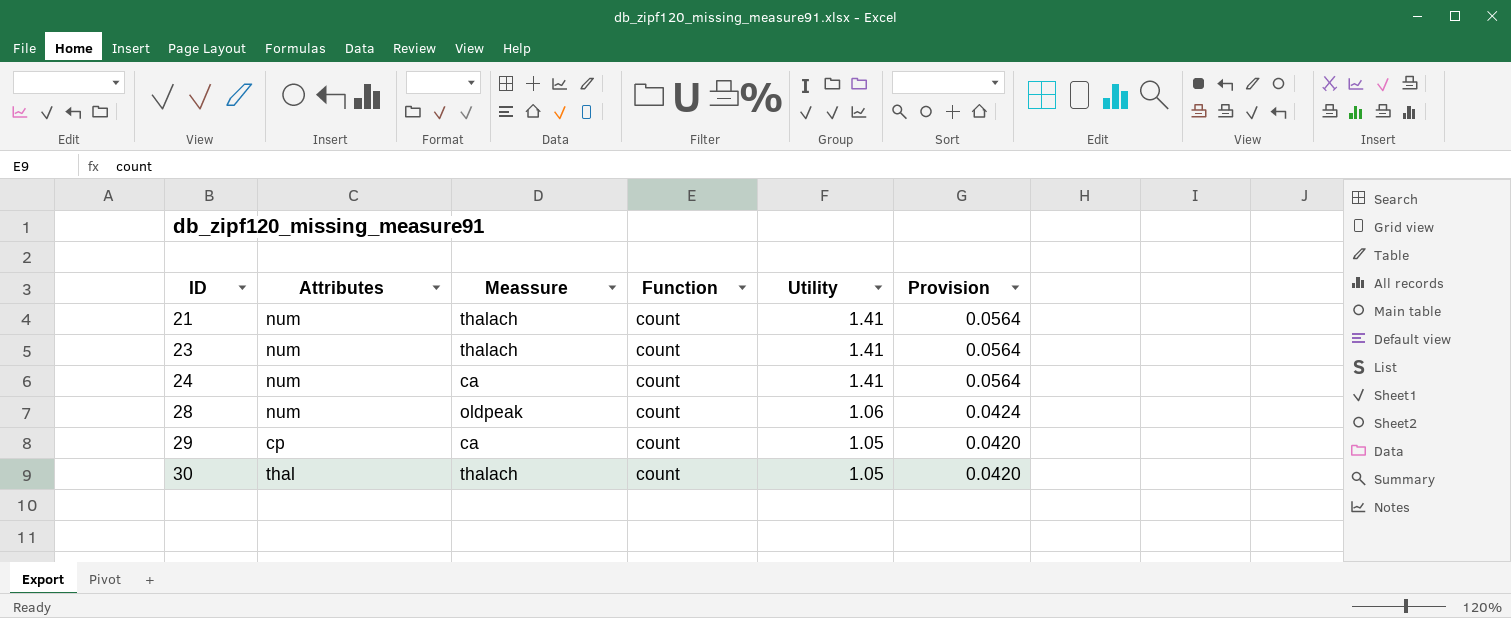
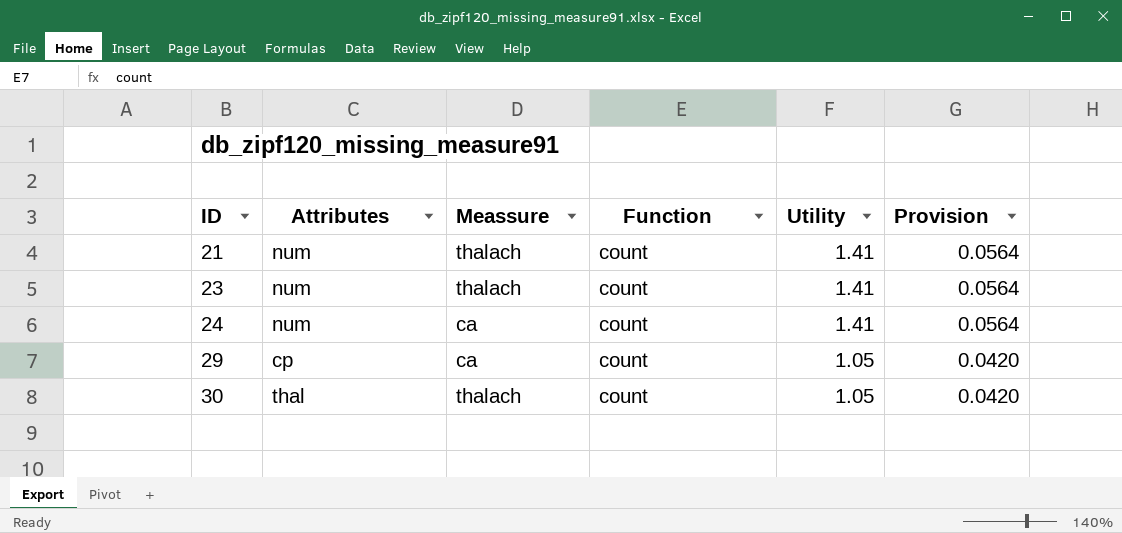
row 28: num | oldpeak | count | 1.06 | 0.0424 -> none

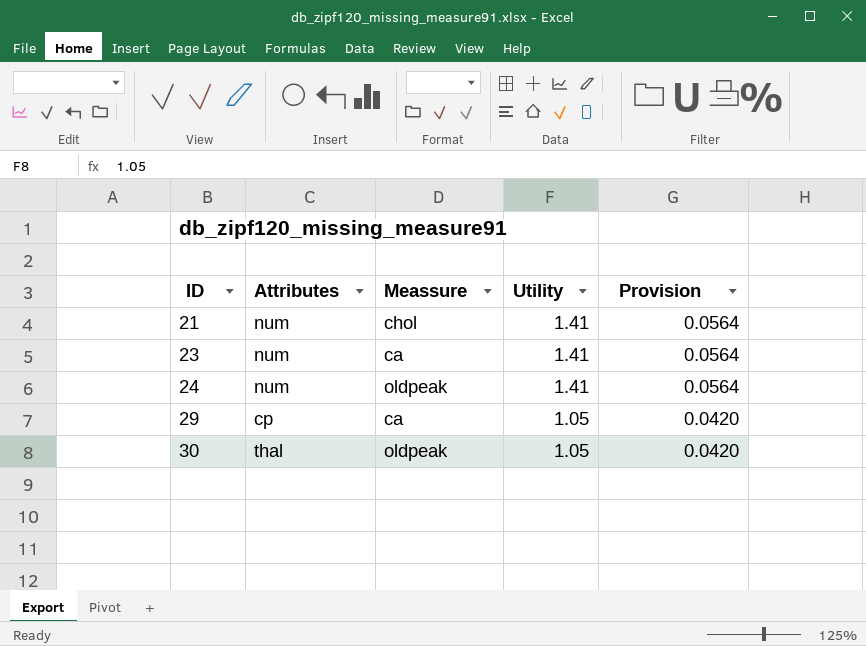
column Function | position: 4 -> none
21 | Meassure: thalach -> chol
23 | Meassure: thalach -> ca
24 | Meassure: ca -> oldpeak
30 | Meassure: thalach -> oldpeak

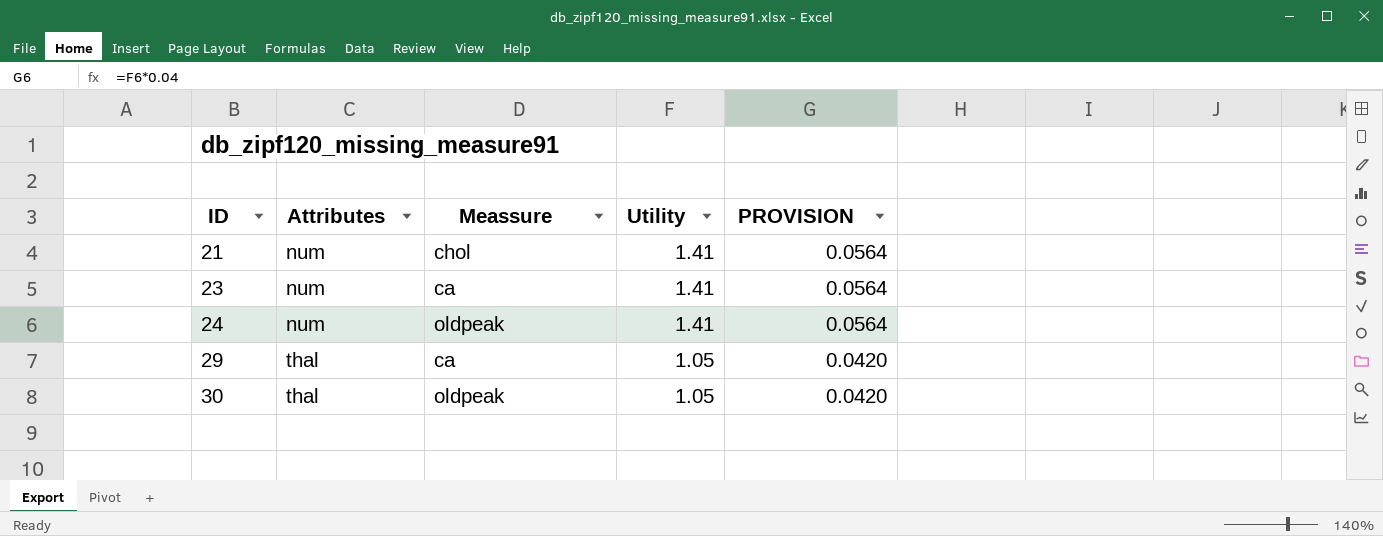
column name: Provision -> PROVISION
29 | Attributes: cp -> thal

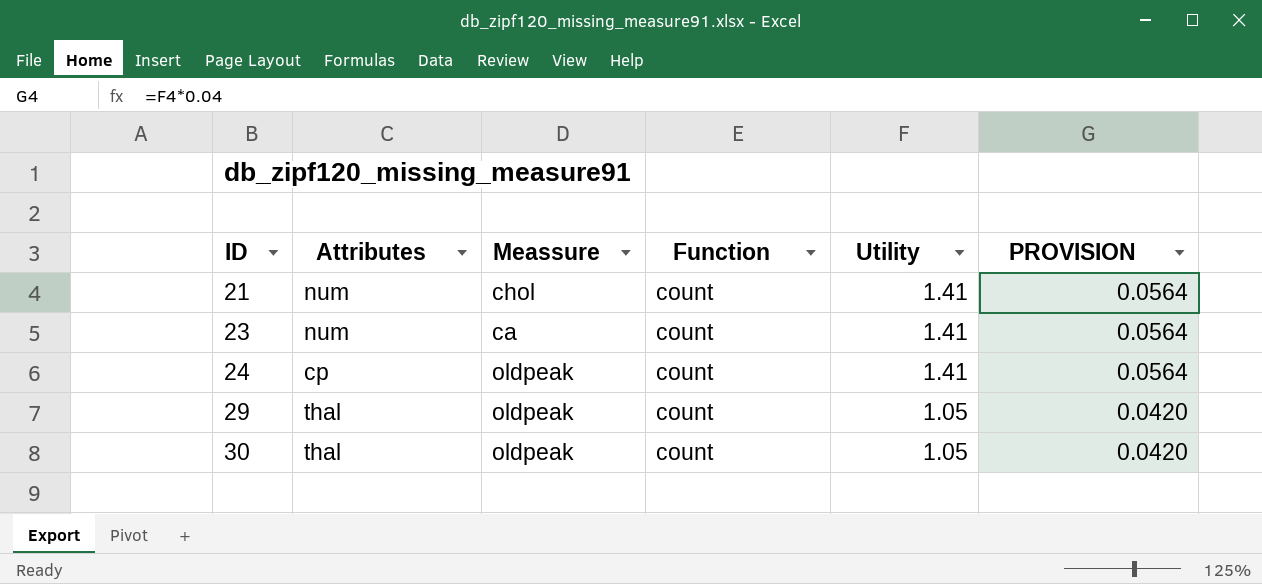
column Function | position: none -> 4
24 | Attributes: num -> cp
29 | Meassure: ca -> oldpeak

